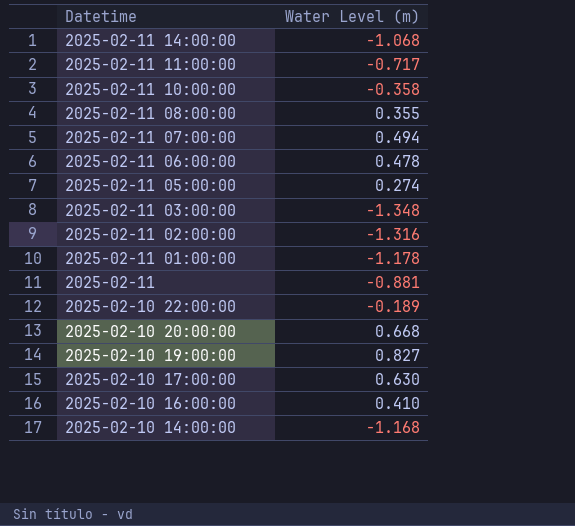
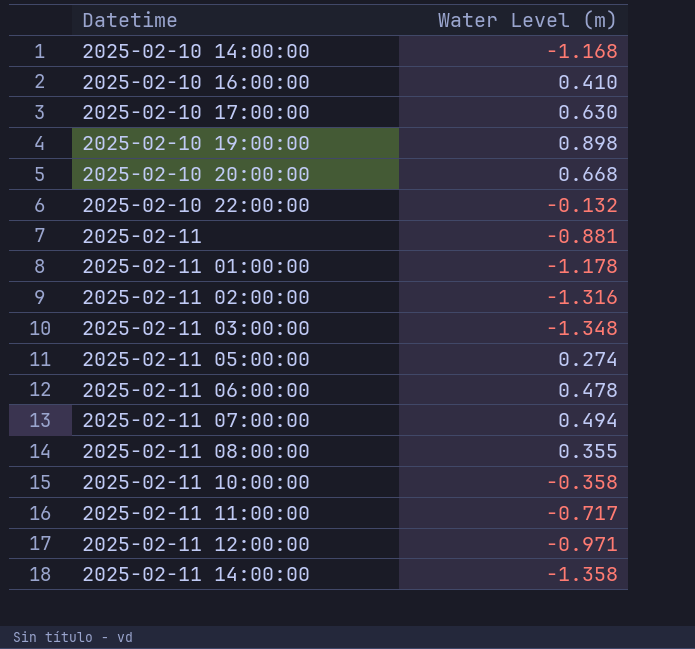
row order: Datetime descending -> Datetime ascending
2025-02-10 19:00:00 | Water Level (m): 0.827 -> 0.898
2025-02-10 22:00:00 | Water Level (m): -0.189 -> -0.132
row 2025-02-11 12:00:00: none -> -0.971
2025-02-11 14:00:00 | Water Level (m): -1.068 -> -1.358

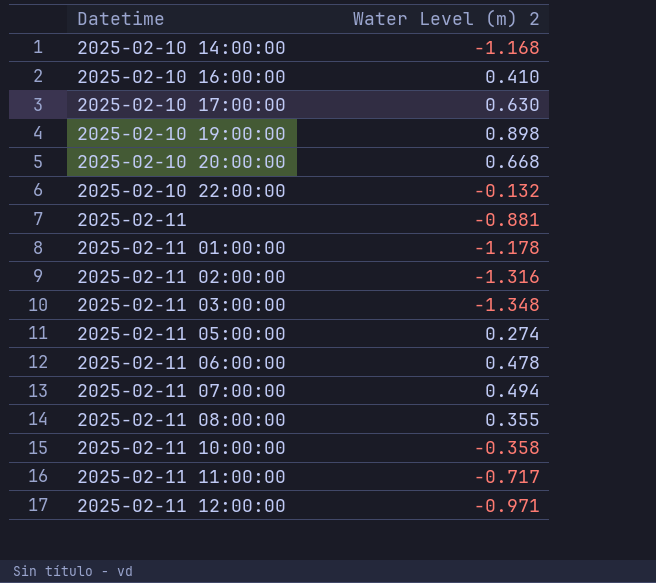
column name: Water Level (m) -> Water Level (m) 2
row 2025-02-11 14:00:00: -1.358 -> none

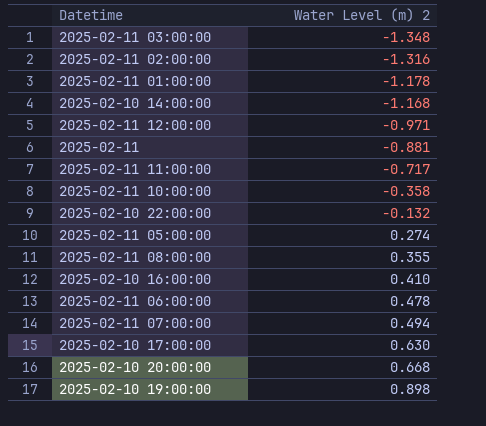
row order: Datetime ascending -> Water Level (m) 2 ascending

